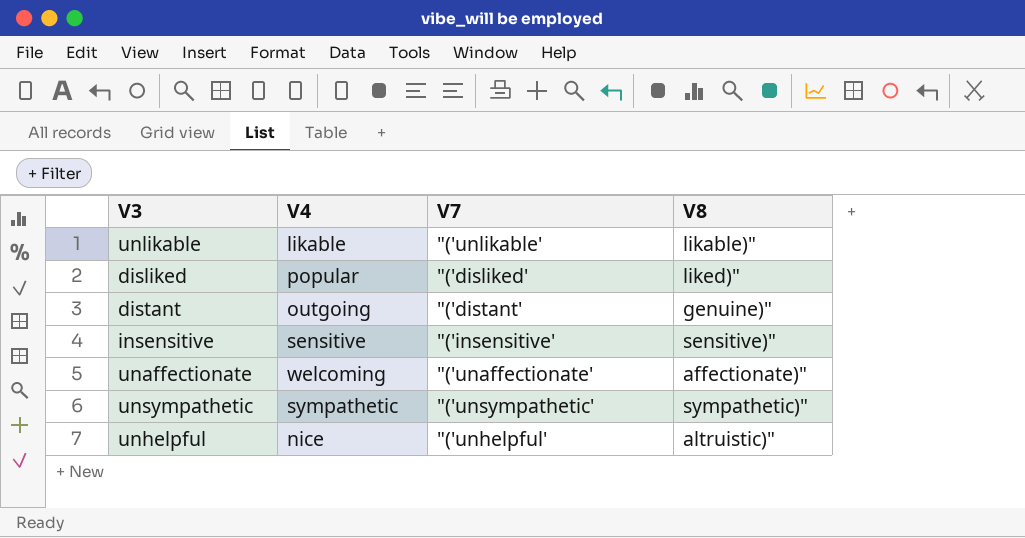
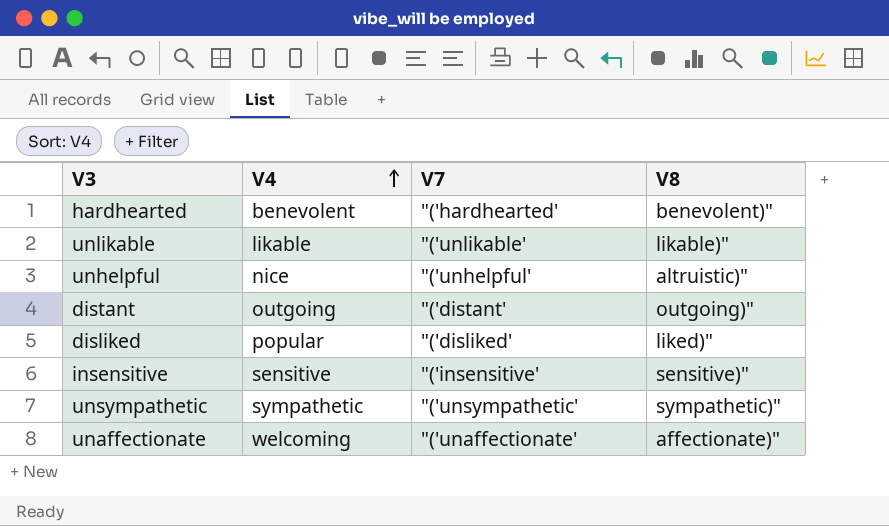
row order: none -> V4 ascending
row hardhearted: none -> benevolent | "('hardhearted' | benevolent)"
distant | V8: genuine)" -> outgoing)"

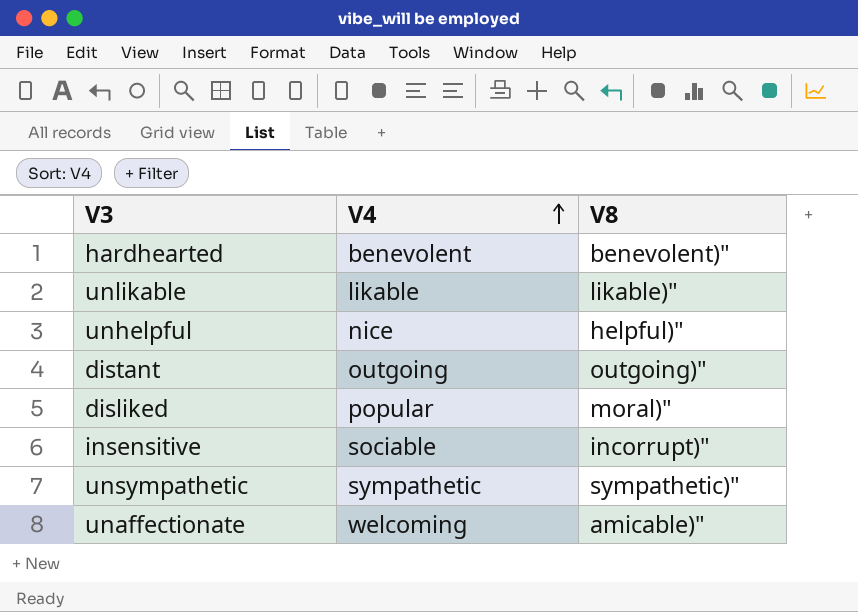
column V7 | position: 3 -> none
unhelpful | V8: altruistic)" -> helpful)"
disliked | V8: liked)" -> moral)"
insensitive | V4: sensitive -> sociable
insensitive | V8: sensitive)" -> incorrupt)"
unaffectionate | V8: affectionate)" -> amicable)"

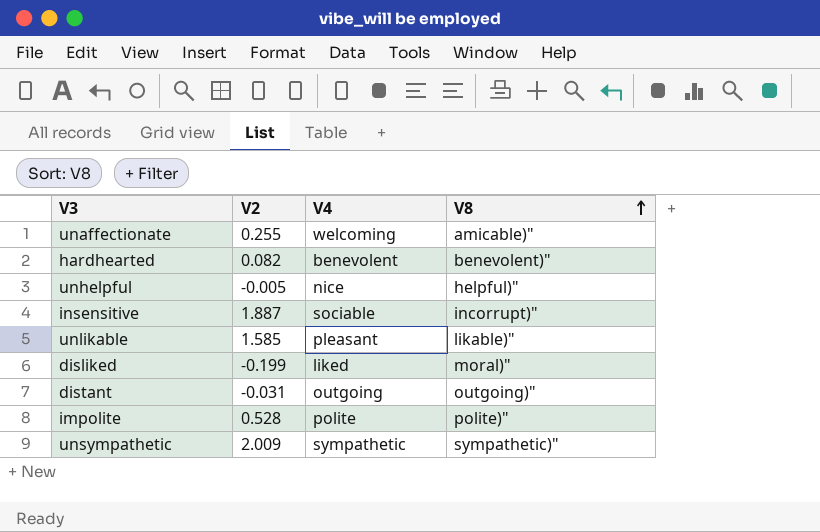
row order: V4 ascending -> V8 ascending
column V2 | position: none -> 2
unlikable | V4: likable -> pleasant
disliked | V4: popular -> liked
row impolite: none -> 0.528 | polite | polite)"

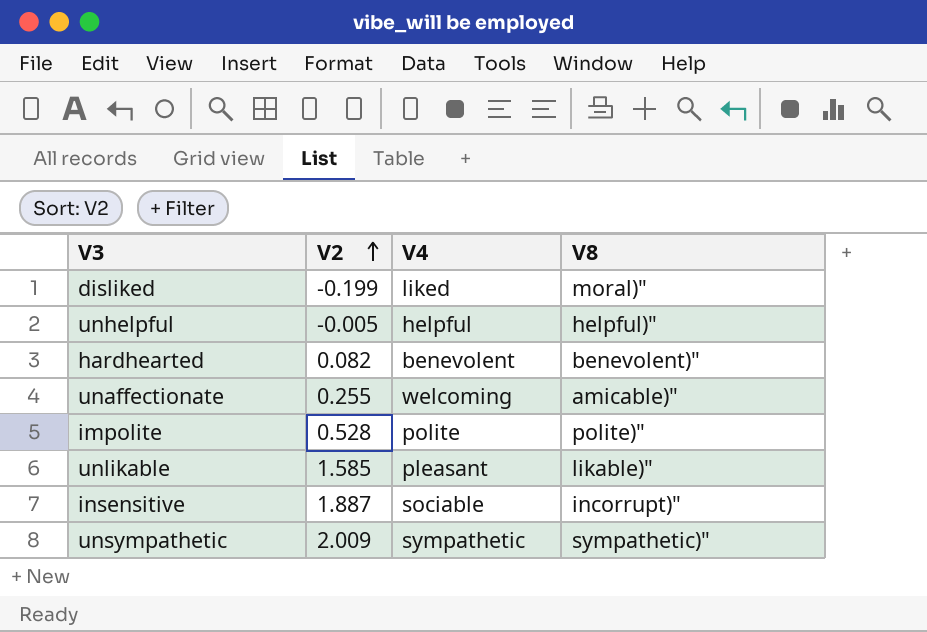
row order: V8 ascending -> V2 ascending
row distant: -0.031 | outgoing | outgoing)" -> none
unhelpful | V4: nice -> helpful

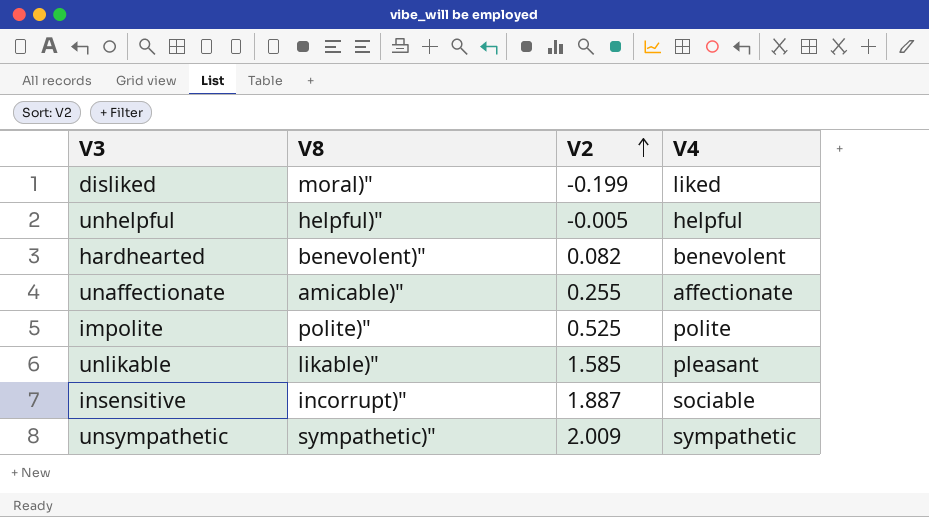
column V8 | position: 4 -> 2
unaffectionate | V4: welcoming -> affectionate
impolite | V2: 0.528 -> 0.525

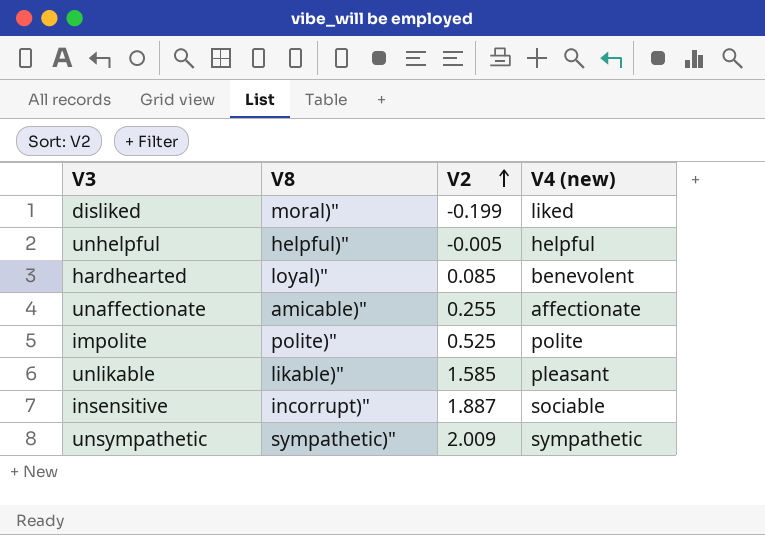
column name: V4 -> V4 (new)
hardhearted | V8: benevolent)" -> loyal)"
hardhearted | V2: 0.082 -> 0.085

